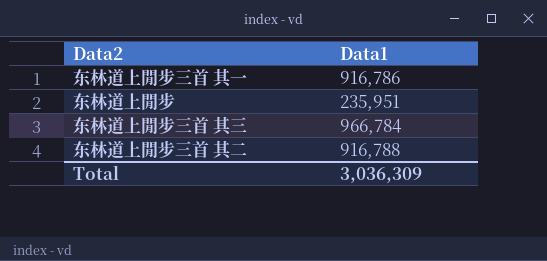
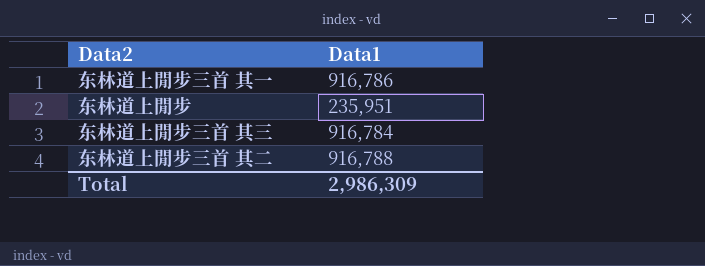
东林道上閒步三首 其三 | Data1: 966,784 -> 916,784
Total | Data1: 3,036,309 -> 2,986,309

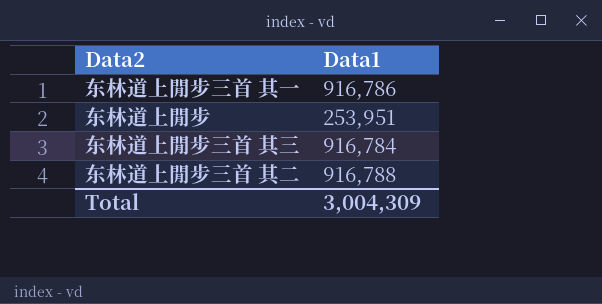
东林道上閒步 | Data1: 235,951 -> 253,951
Total | Data1: 2,986,309 -> 3,004,309

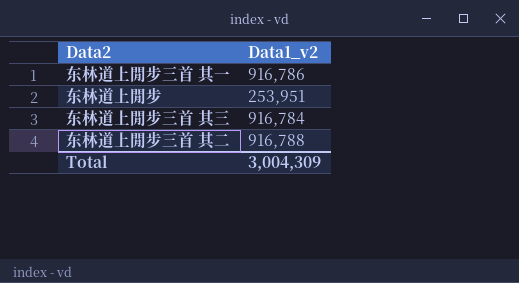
column name: Data1 -> Data1_v2

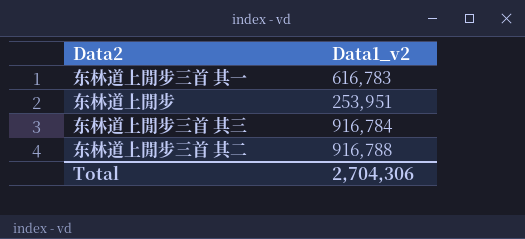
东林道上閒步三首 其一 | Data1_v2: 916,786 -> 616,783
Total | Data1_v2: 3,004,309 -> 2,704,306

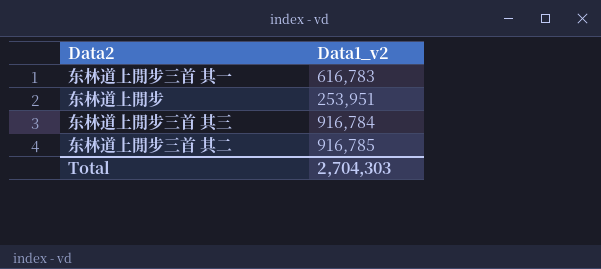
东林道上閒步三首 其二 | Data1_v2: 916,788 -> 916,785
Total | Data1_v2: 2,704,306 -> 2,704,303

